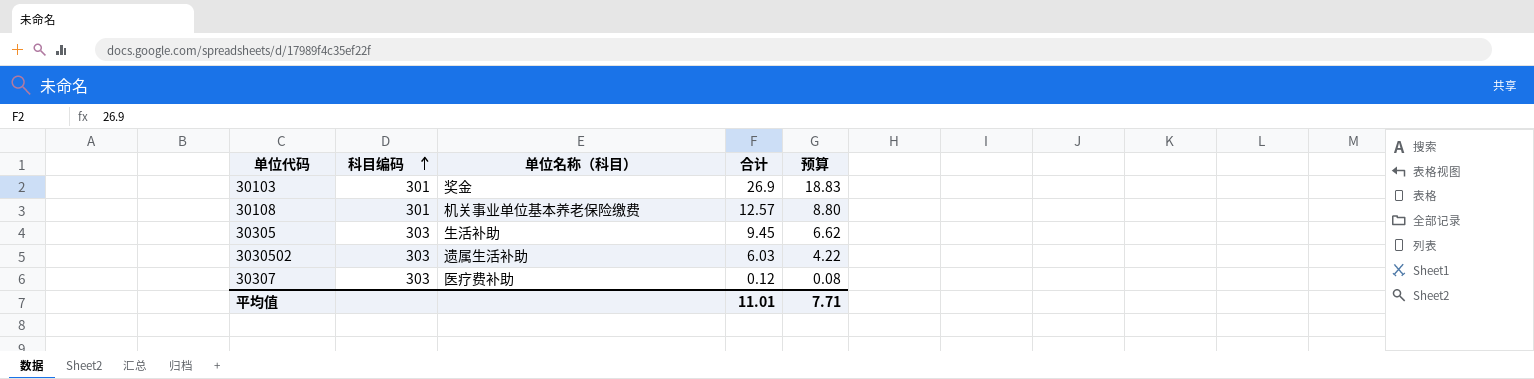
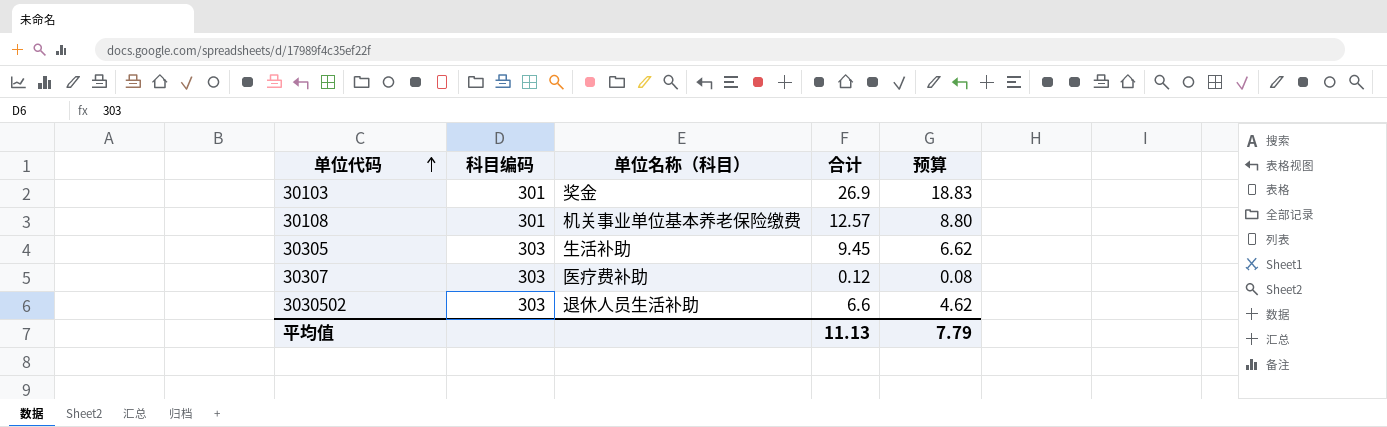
row order: 科目编码 ascending -> 单位代码 ascending
3030502 | 单位名称（科目）: 遗属生活补助 -> 退休人员生活补助
3030502 | 合计: 6.03 -> 6.6
3030502 | 预算: 4.22 -> 4.62
平均值 | 合计: 11.01 -> 11.13
平均值 | 预算: 7.71 -> 7.79

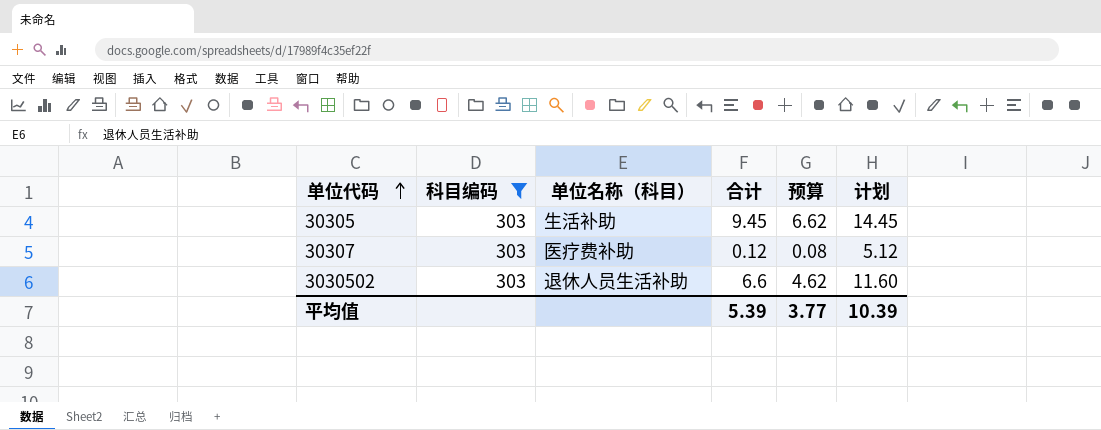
filter: none -> 科目编码 = 303
column 计划 | formula: none -> [合计] + 5
平均值 | 合计: 11.13 -> 5.39
平均值 | 预算: 7.79 -> 3.77

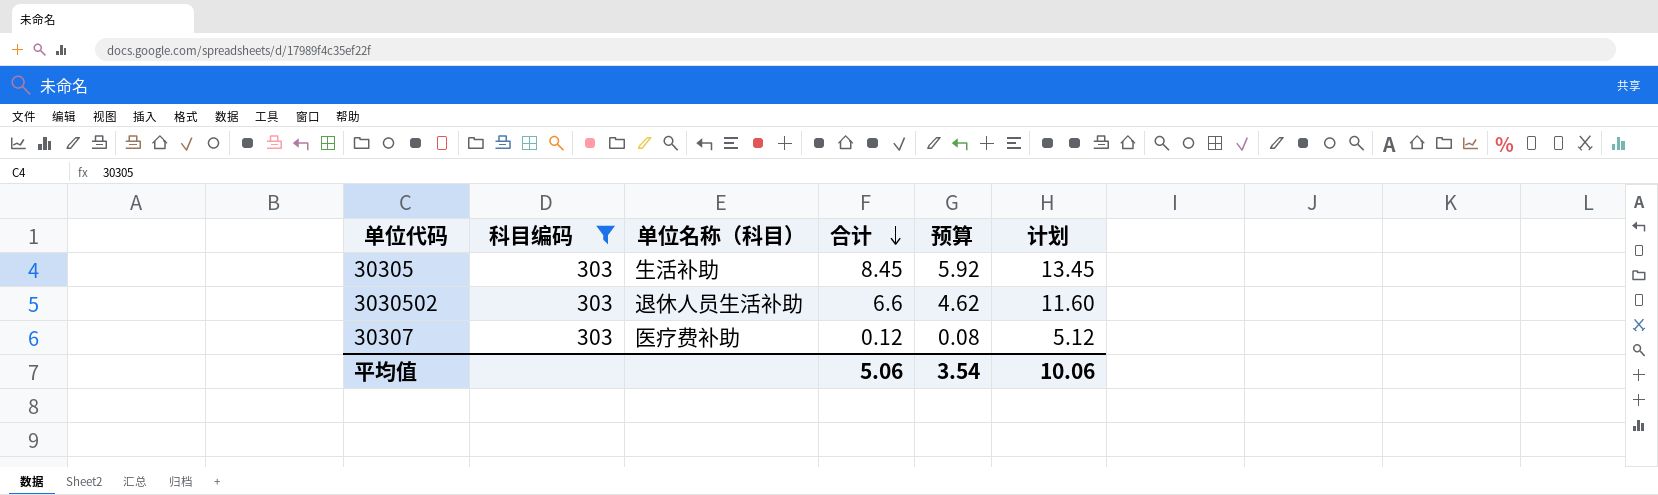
row order: 单位代码 ascending -> 合计 descending
30305 | 合计: 9.45 -> 8.45
30305 | 预算: 6.62 -> 5.92
30305 | 计划: 14.45 -> 13.45
平均值 | 合计: 5.39 -> 5.06
平均值 | 预算: 3.77 -> 3.54
平均值 | 计划: 10.39 -> 10.06

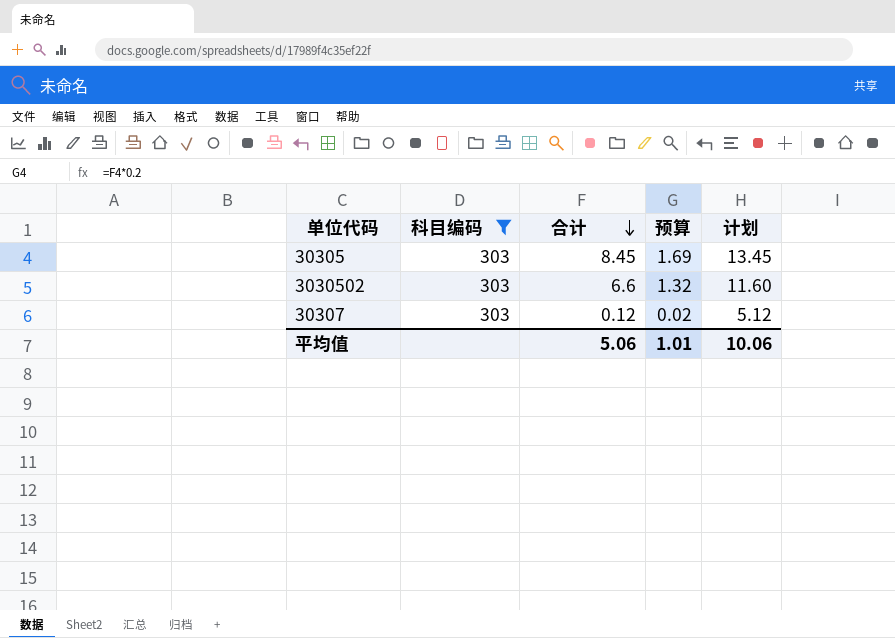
column 单位名称（科目） | position: 3 -> none
column 预算 | formula: [合计] * 0.7 -> [合计] * 0.2
平均值 | 预算: 3.54 -> 1.01

